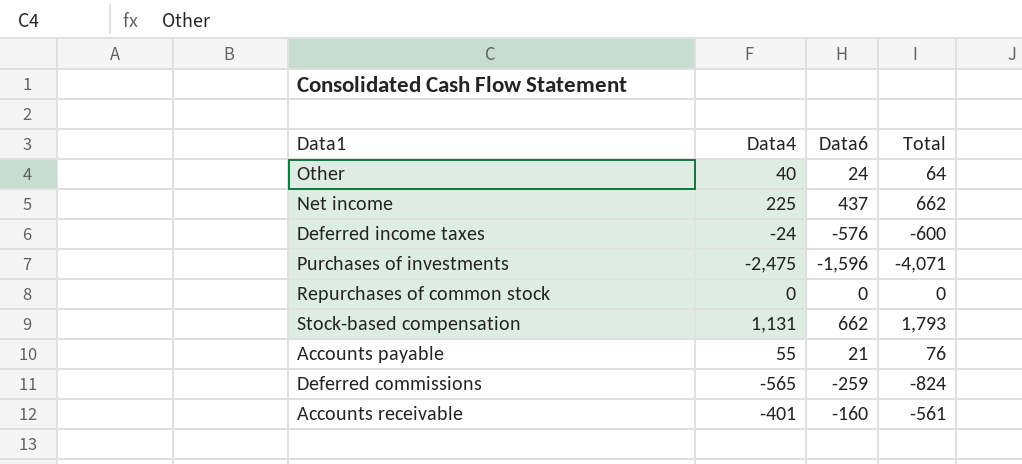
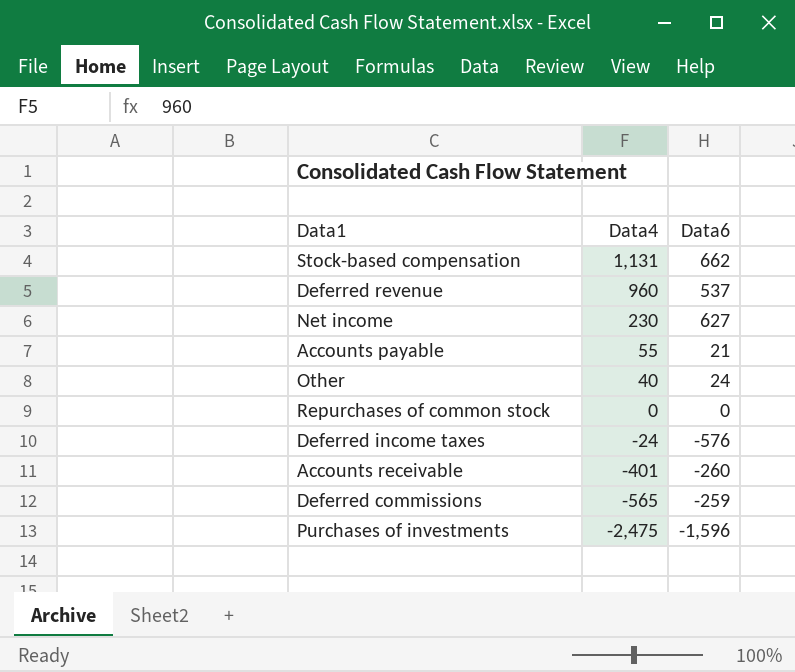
row order: none -> Data4 descending
column Total | formula: [Data4] + [Data6] -> none
row Deferred revenue: none -> 960 | 537
Net income | Data4: 225 -> 230
Net income | Data6: 437 -> 627
Accounts receivable | Data6: -160 -> -260

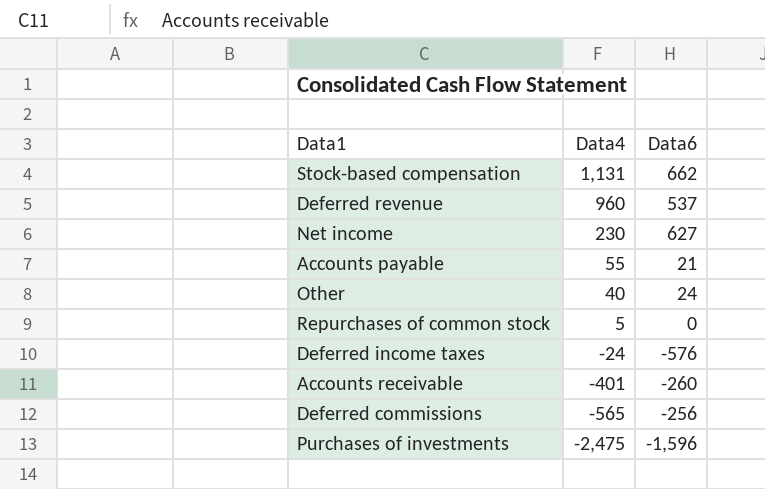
Repurchases of common stock | Data4: 0 -> 5
Deferred commissions | Data6: -259 -> -256

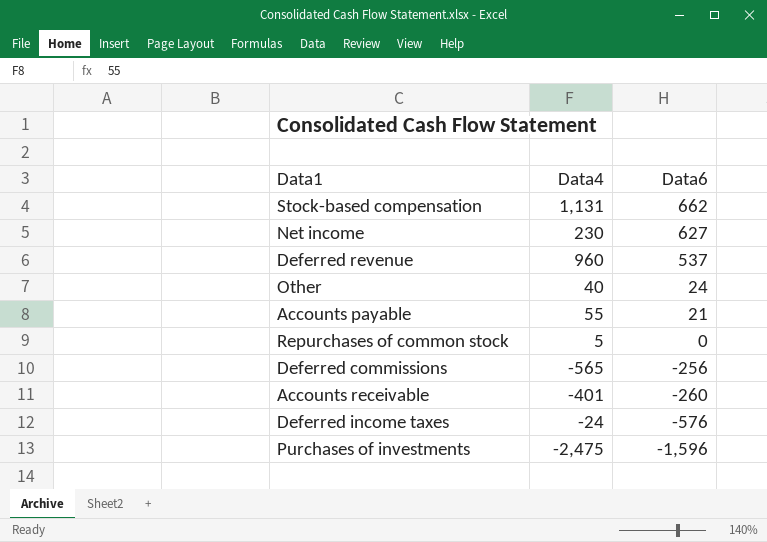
row order: Data4 descending -> Data6 descending

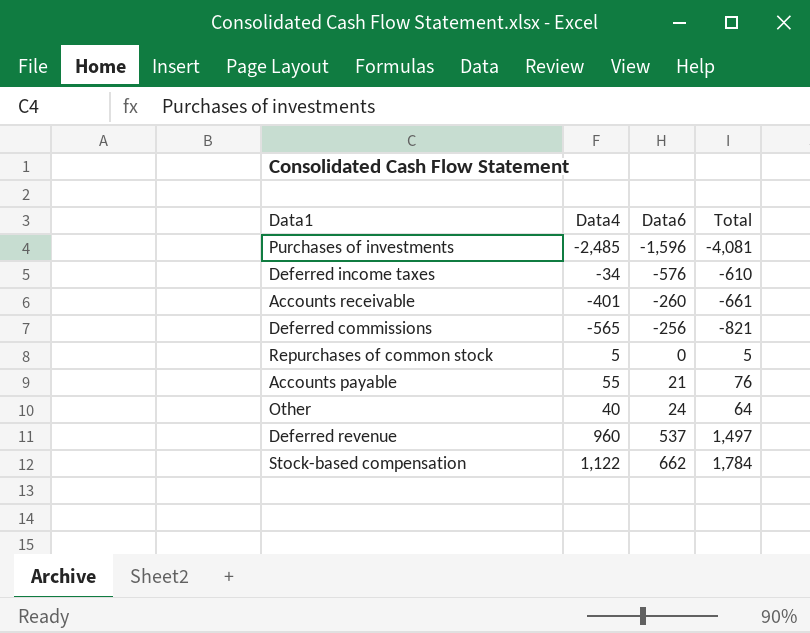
row order: Data6 descending -> Data6 ascending
column Total | formula: none -> [Data4] + [Data6]
row Net income: 230 | 627 -> none
Purchases of investments | Data4: -2,475 -> -2,485
Deferred income taxes | Data4: -24 -> -34
Stock-based compensation | Data4: 1,131 -> 1,122

